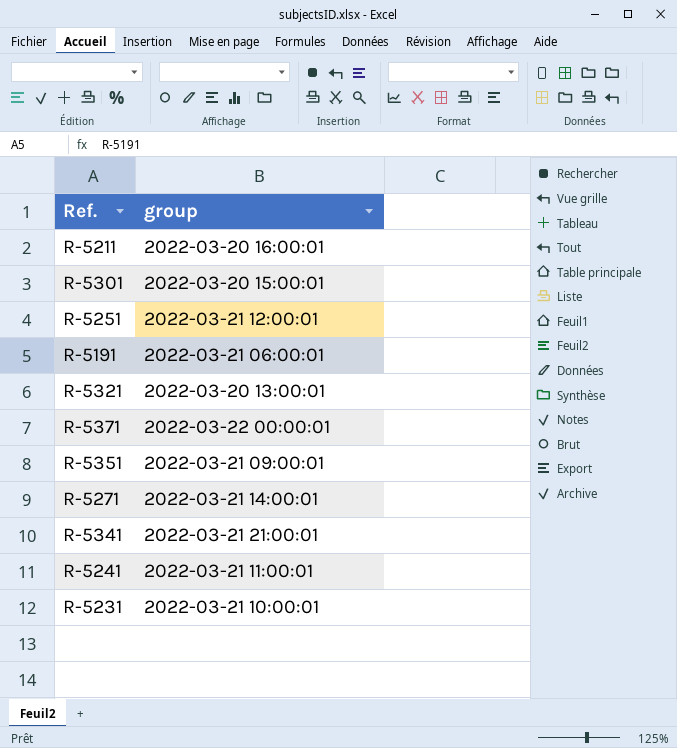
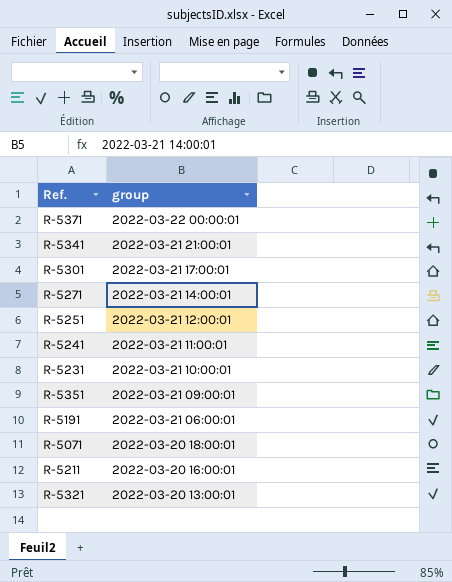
row order: none -> group descending
R-5301 | group: 2022-03-20 15:00:01 -> 2022-03-21 17:00:01
row R-5071: none -> 2022-03-20 18:00:01

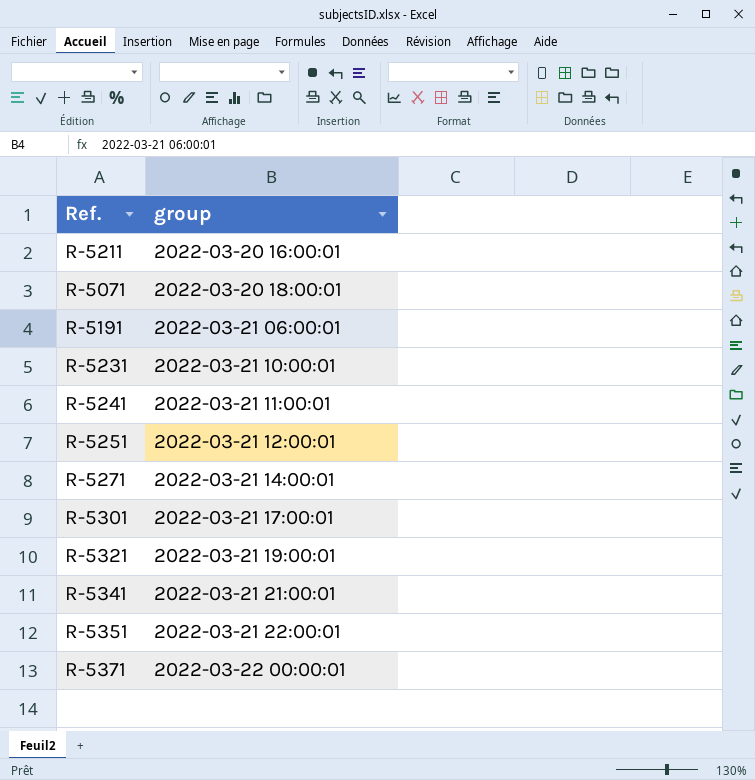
row order: group descending -> group ascending
R-5321 | group: 2022-03-20 13:00:01 -> 2022-03-21 19:00:01
R-5351 | group: 2022-03-21 09:00:01 -> 2022-03-21 22:00:01

